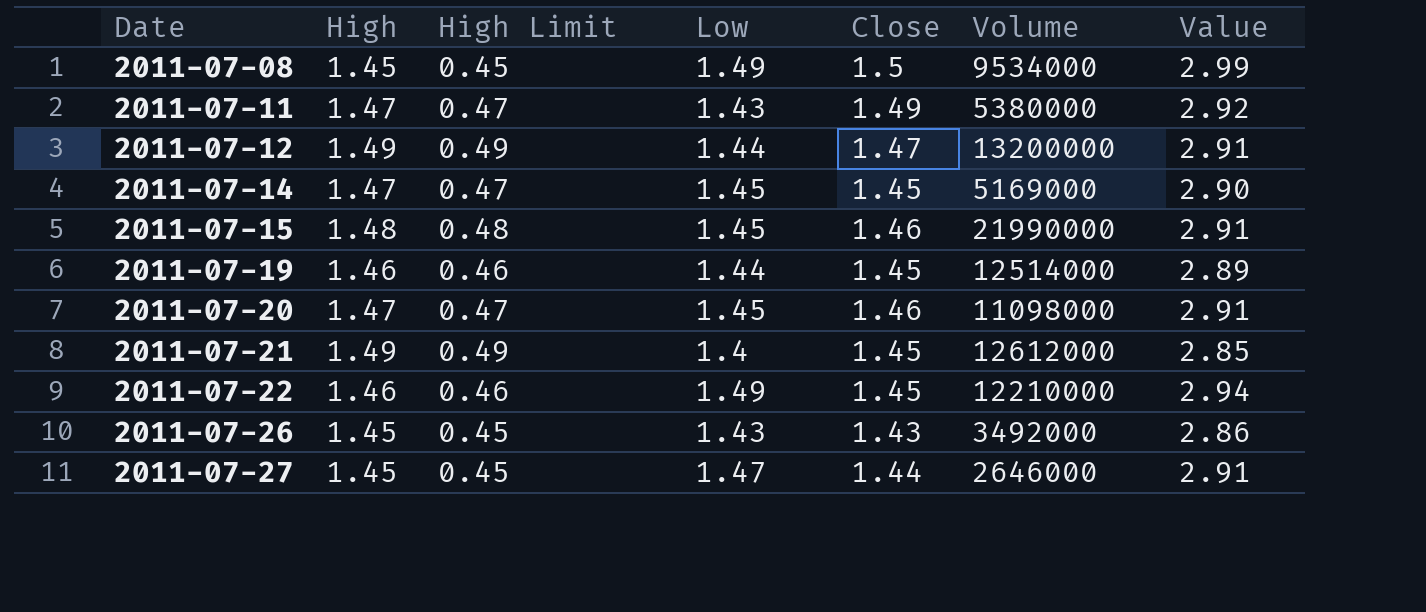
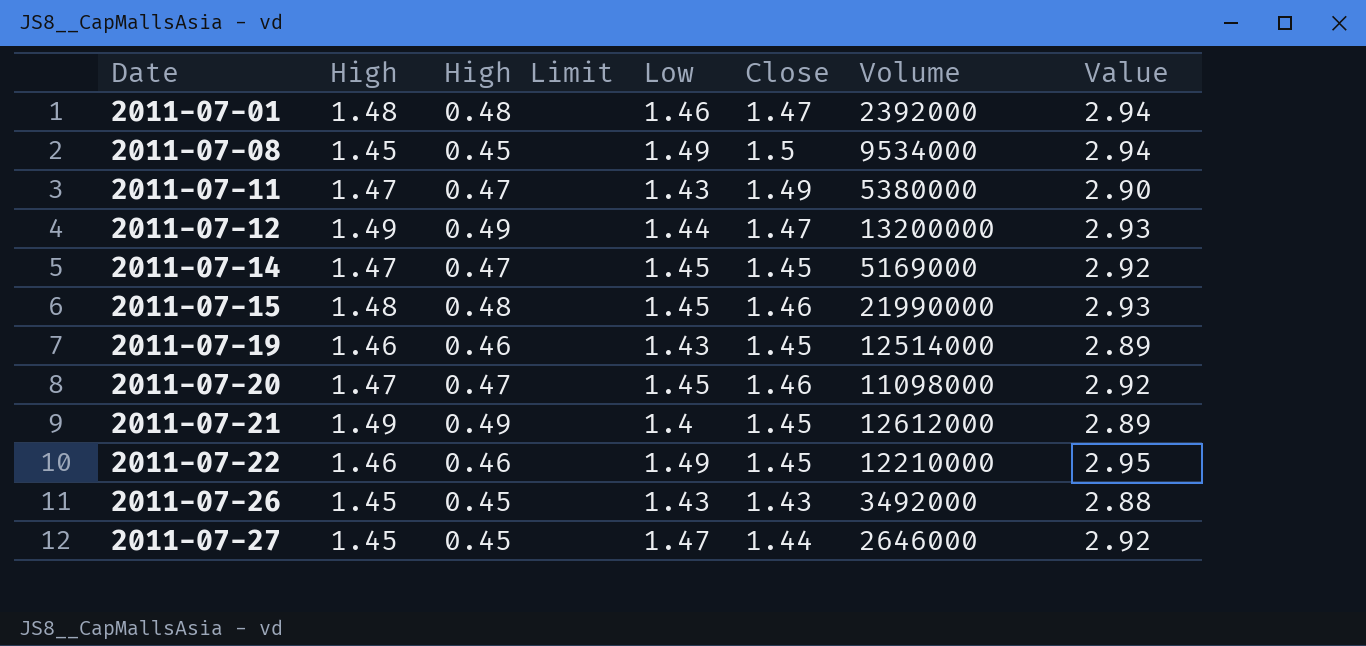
column Value | formula: [Low] + [Close] -> [High] + [Low]
row 2011-07-01: none -> 1.48 | 0.48 | 1.46 | 1.47 | 2392000 | 2.94
2011-07-19 | Low: 1.44 -> 1.43

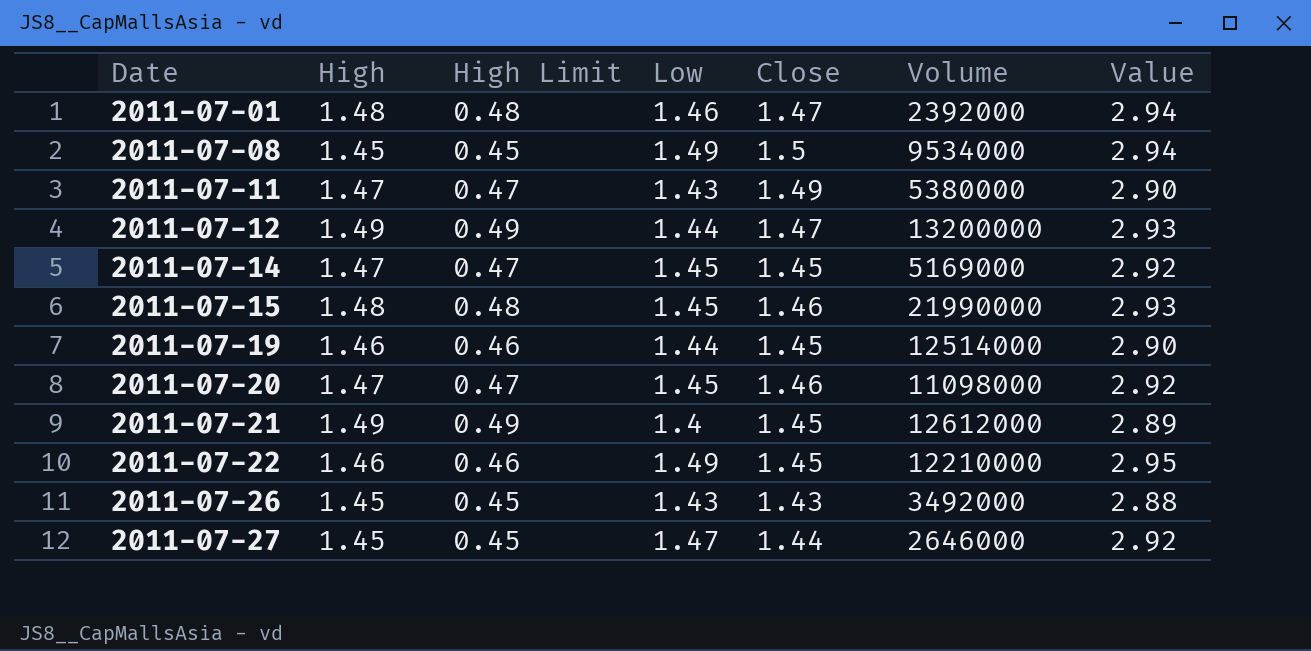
2011-07-19 | Low: 1.43 -> 1.44
2011-07-19 | Value: 2.89 -> 2.90

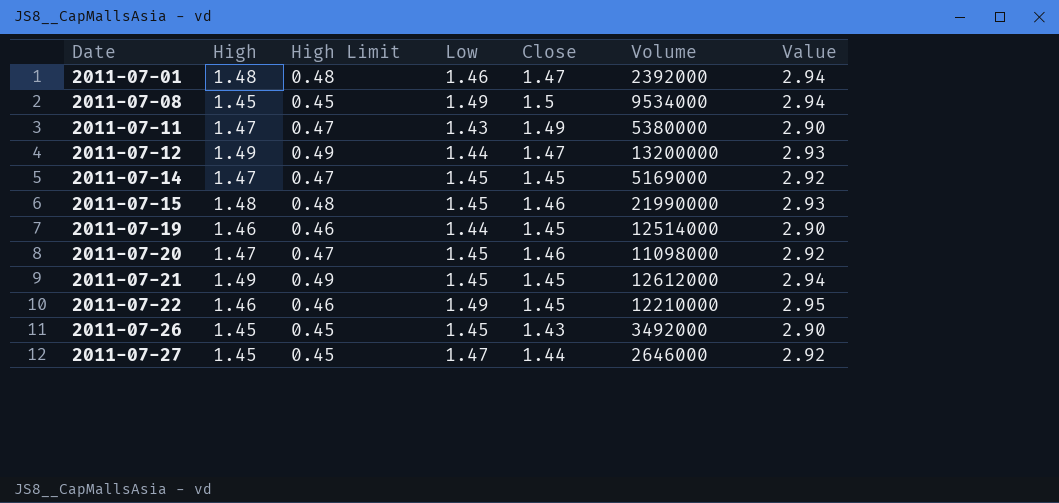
2011-07-21 | Low: 1.4 -> 1.45
2011-07-21 | Value: 2.89 -> 2.94
2011-07-26 | Low: 1.43 -> 1.45
2011-07-26 | Value: 2.88 -> 2.90

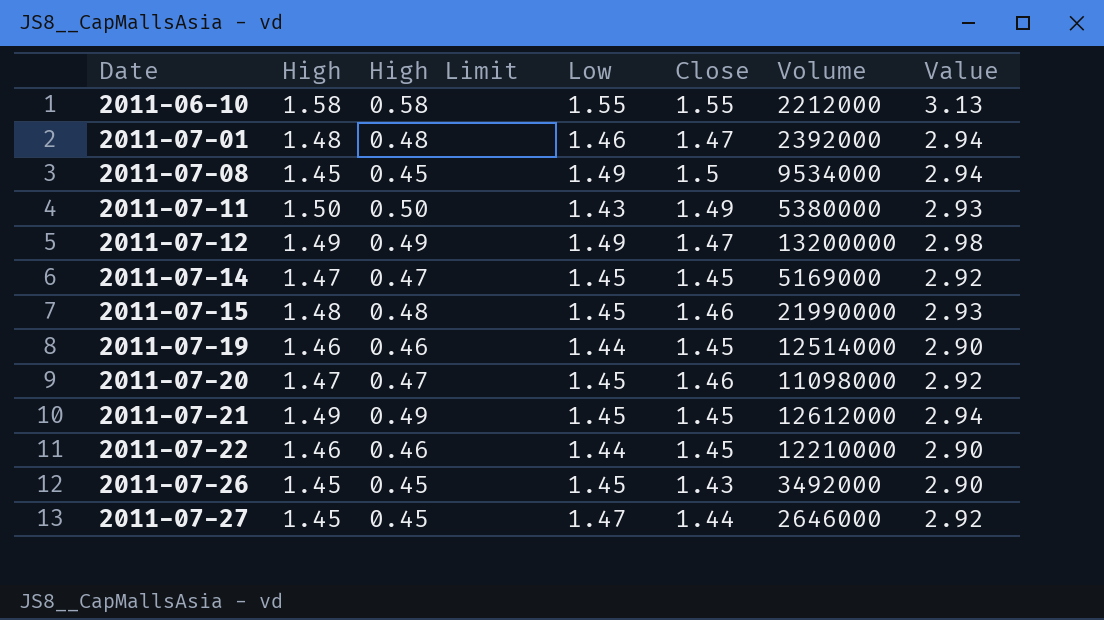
row 2011-06-10: none -> 1.58 | 0.58 | 1.55 | 1.55 | 2212000 | 3.13
2011-07-11 | High: 1.47 -> 1.50
2011-07-11 | High Limit: 0.47 -> 0.50
2011-07-11 | Value: 2.90 -> 2.93
2011-07-12 | Low: 1.44 -> 1.49
2011-07-12 | Value: 2.93 -> 2.98
2011-07-22 | Low: 1.49 -> 1.44
2011-07-22 | Value: 2.95 -> 2.90

